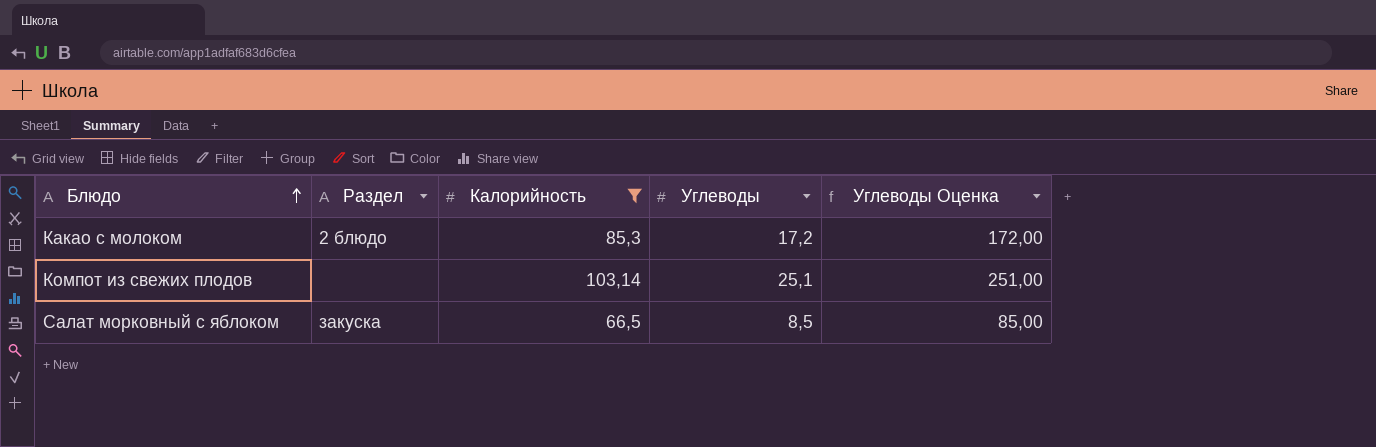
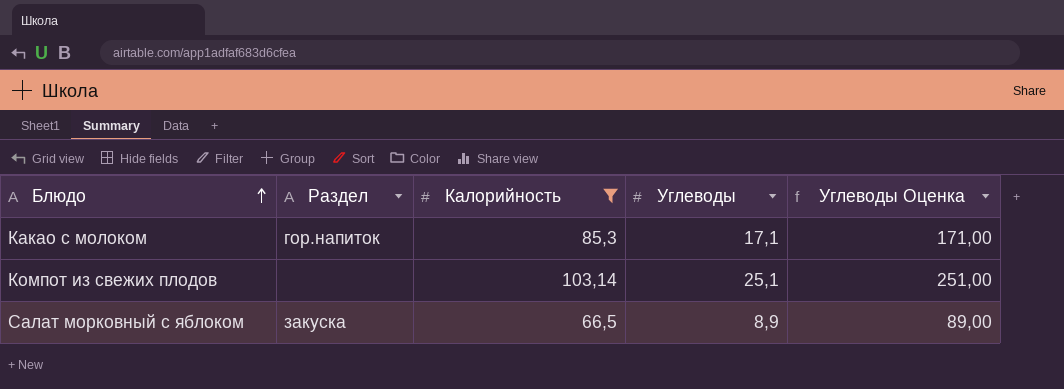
Какао с молоком | Раздел: 2 блюдо -> гор.напиток
Какао с молоком | Углеводы: 17,2 -> 17,1
Какао с молоком | Углеводы Оценка: 172,00 -> 171,00
Салат морковный с яблоком | Углеводы: 8,5 -> 8,9
Салат морковный с яблоком | Углеводы Оценка: 85,00 -> 89,00

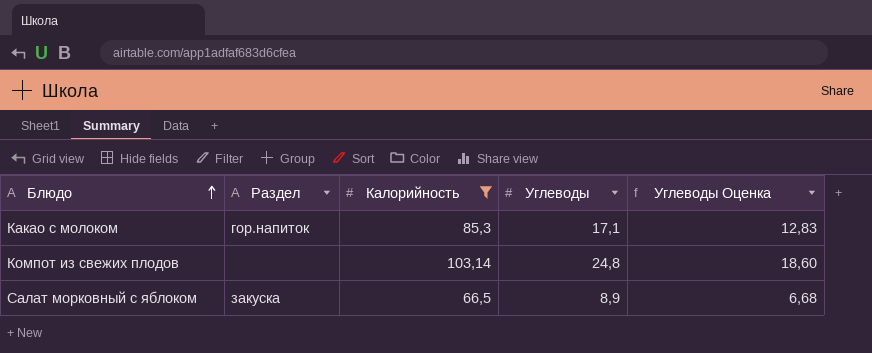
column Углеводы Оценка | formula: [Углеводы] * 10 -> [Углеводы] * 0,75
Компот из свежих плодов | Углеводы: 25,1 -> 24,8

